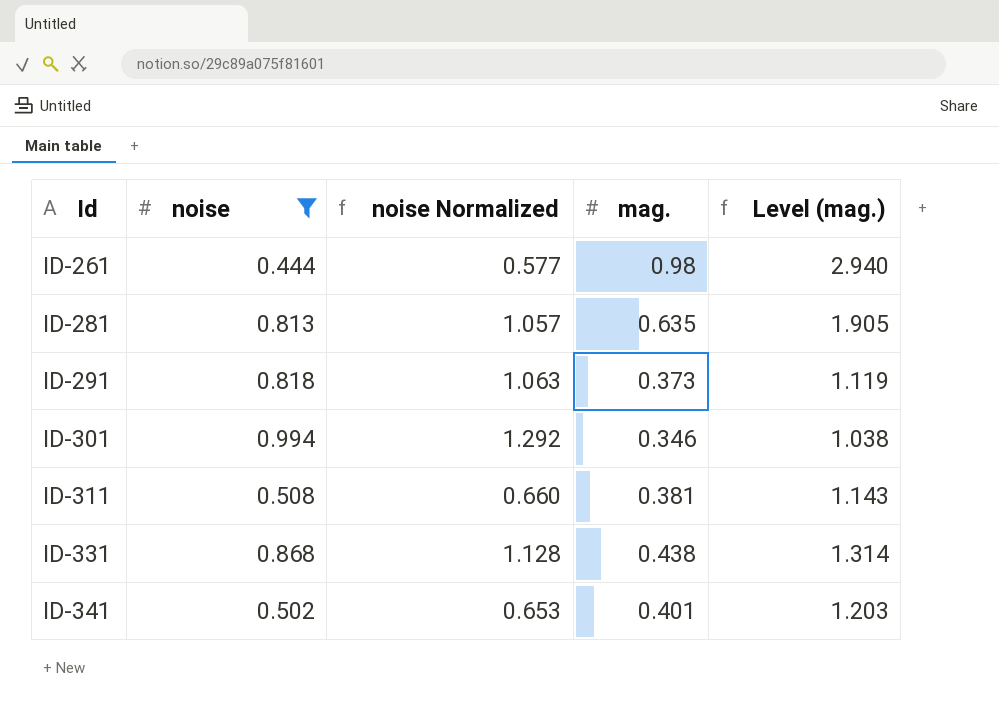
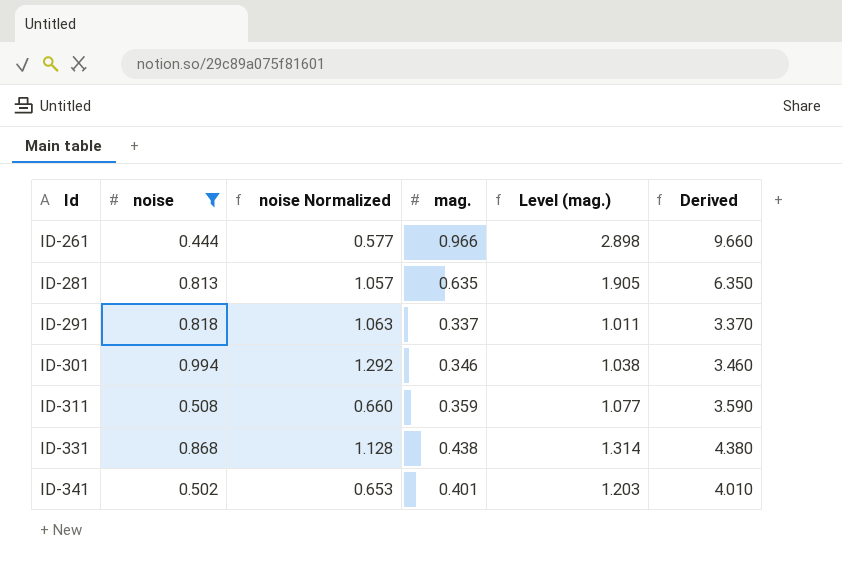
column Derived | formula: none -> [mag.] * 10
ID-261 | mag.: 0.98 -> 0.966
ID-261 | Level (mag.): 2.940 -> 2.898
ID-291 | mag.: 0.373 -> 0.337
ID-291 | Level (mag.): 1.119 -> 1.011
ID-311 | mag.: 0.381 -> 0.359
ID-311 | Level (mag.): 1.143 -> 1.077

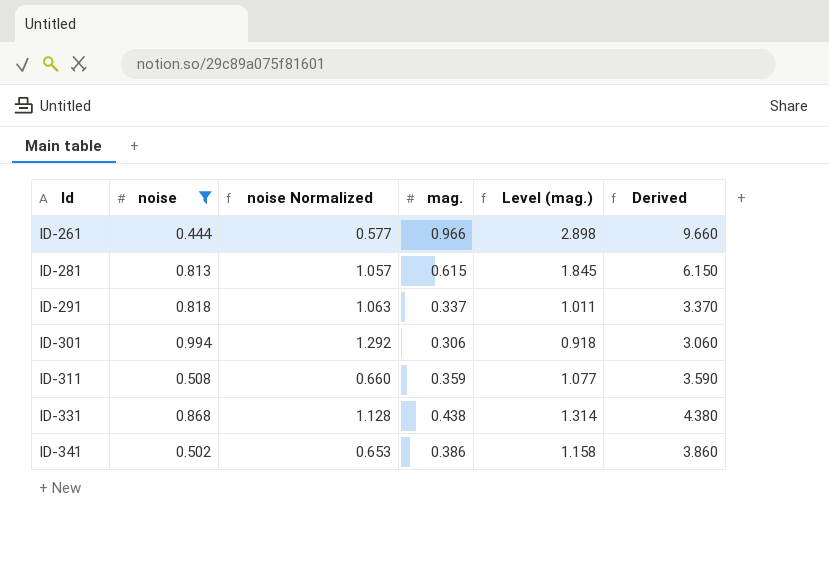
ID-281 | mag.: 0.635 -> 0.615
ID-281 | Level (mag.): 1.905 -> 1.845
ID-281 | Derived: 6.350 -> 6.150
ID-301 | mag.: 0.346 -> 0.306
ID-301 | Level (mag.): 1.038 -> 0.918
ID-301 | Derived: 3.460 -> 3.060
ID-341 | mag.: 0.401 -> 0.386
ID-341 | Level (mag.): 1.203 -> 1.158
ID-341 | Derived: 4.010 -> 3.860

